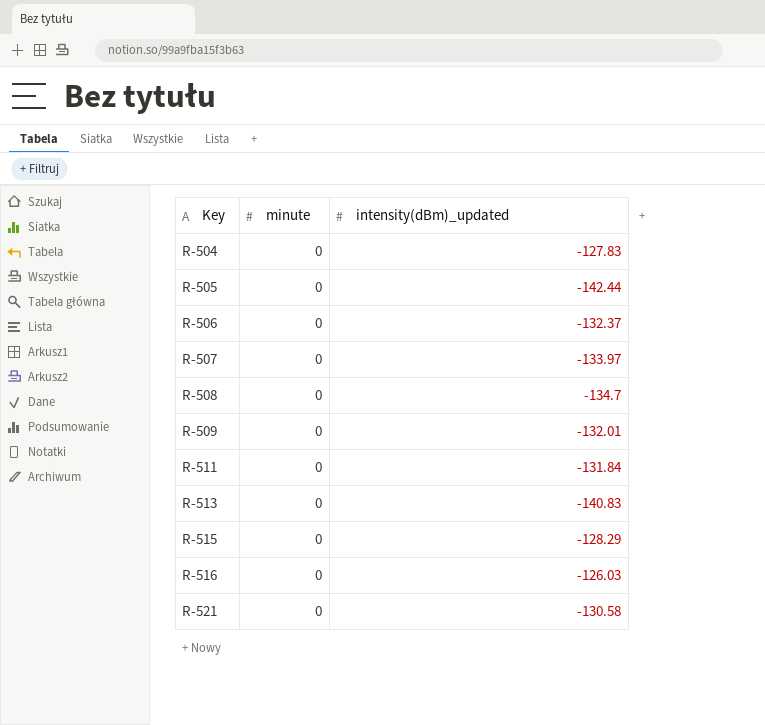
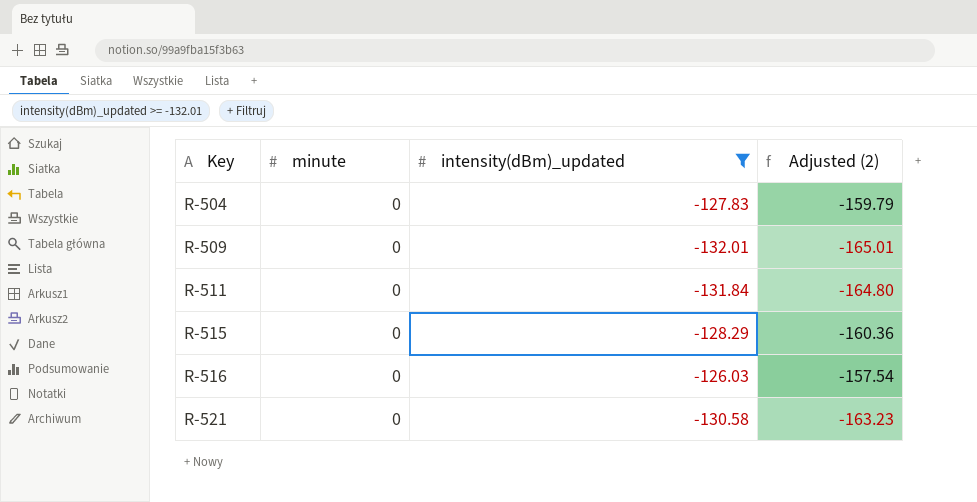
filter: none -> intensity(dBm)_updated >= -132.01
column Adjusted (2) | formula: none -> [intensity(dBm)_updated] * 1.25

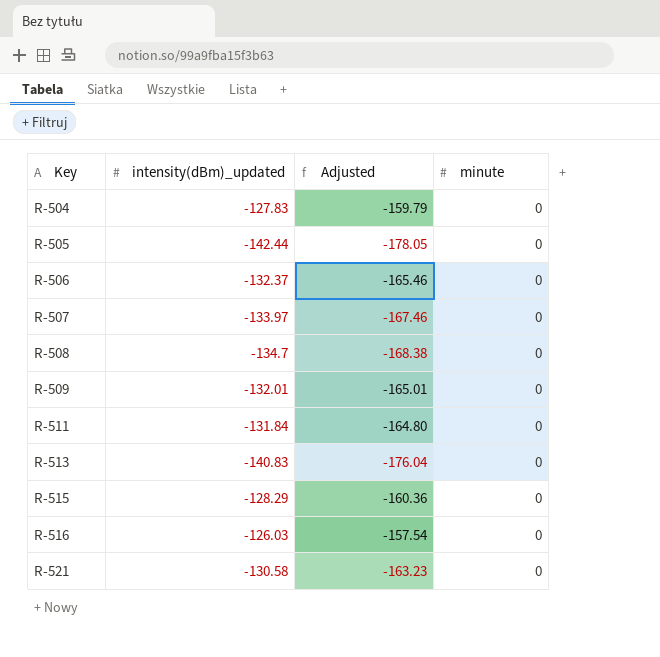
filter: intensity(dBm)_updated >= -132.01 -> none
column name: Adjusted (2) -> Adjusted
column minute | position: 2 -> 4

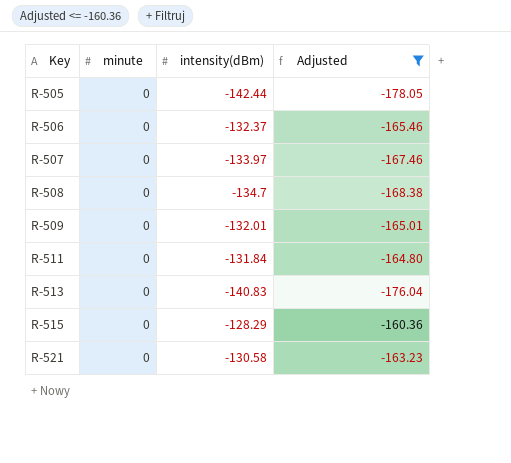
filter: none -> Adjusted <= -160.36
column minute | position: 4 -> 2
column name: intensity(dBm)_updated -> intensity(dBm)

